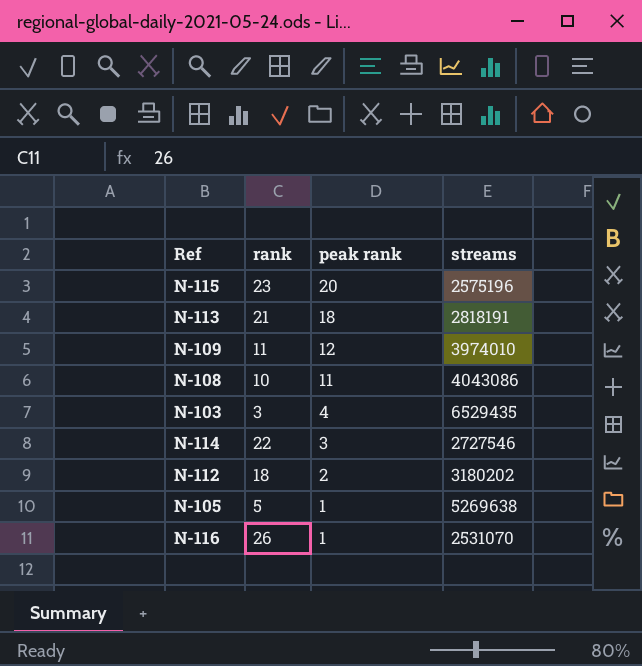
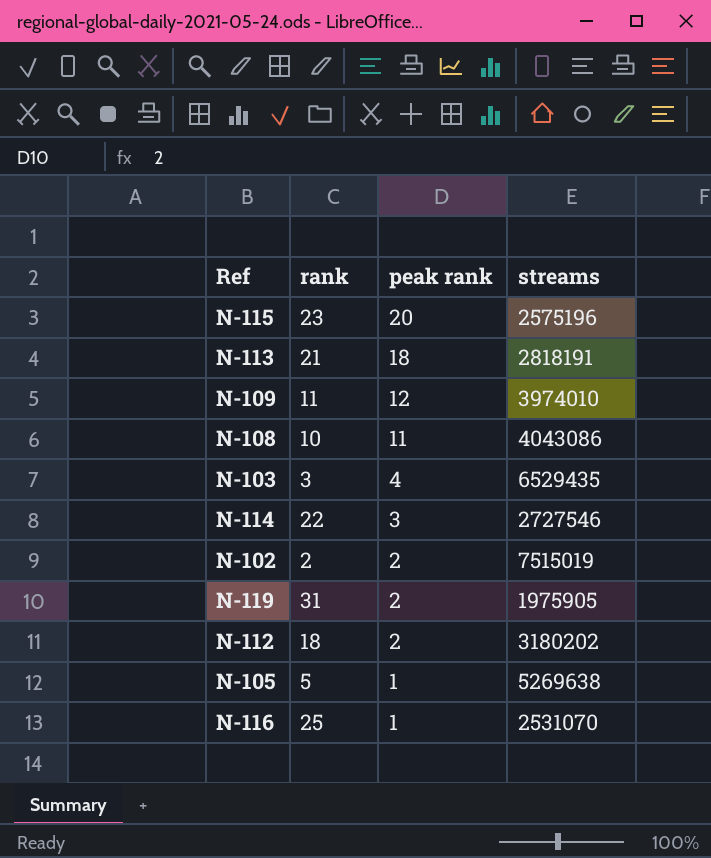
row N-102: none -> 2 | 2 | 7515019
row N-119: none -> 31 | 2 | 1975905
N-116 | rank: 26 -> 25

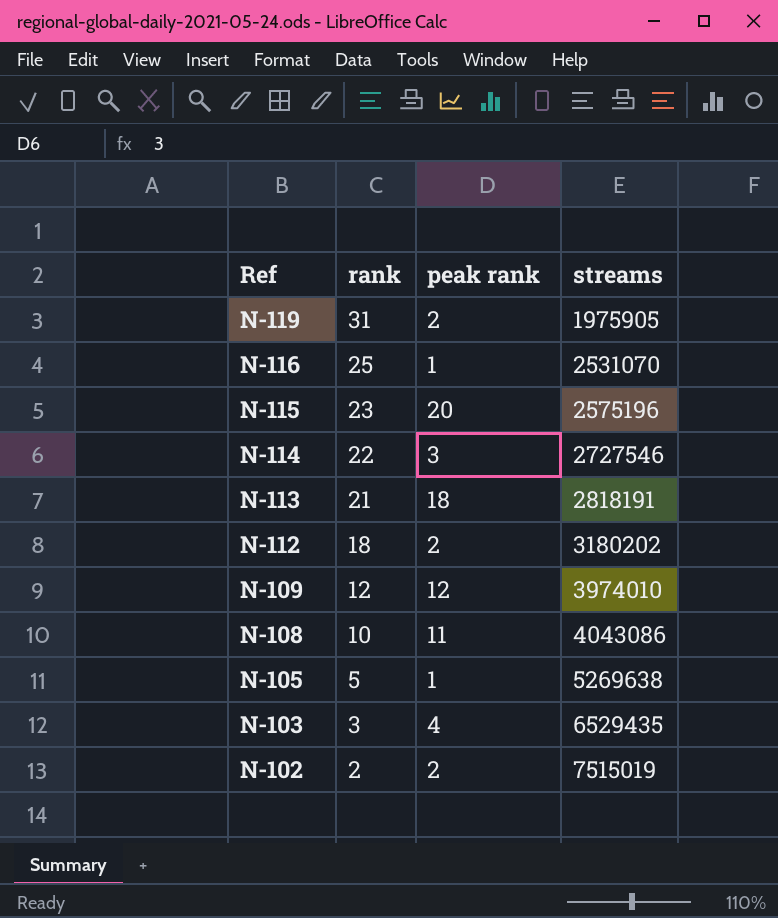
row order: peak rank descending -> Ref descending
N-109 | rank: 11 -> 12

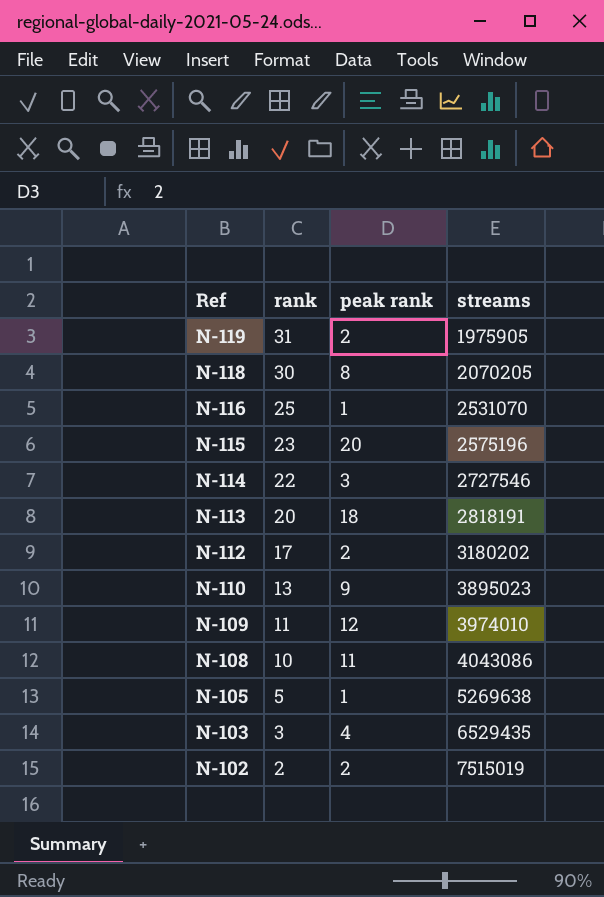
row N-118: none -> 30 | 8 | 2070205
N-113 | rank: 21 -> 20
N-112 | rank: 18 -> 17
row N-110: none -> 13 | 9 | 3895023
N-109 | rank: 12 -> 11

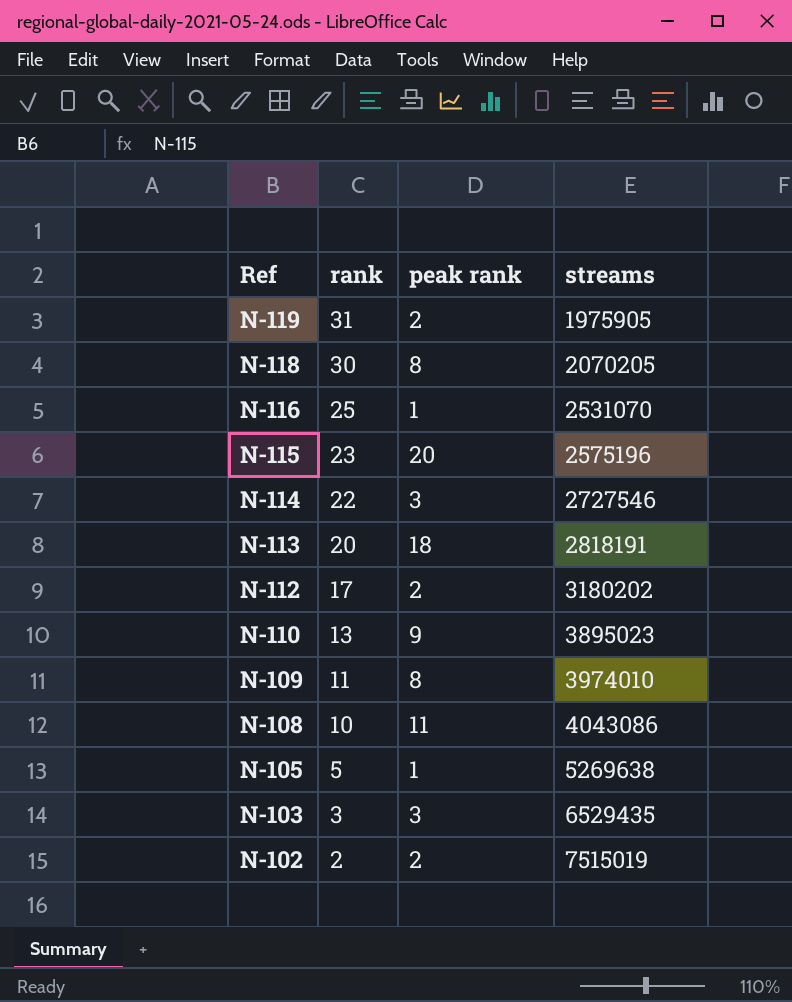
N-109 | peak rank: 12 -> 8
N-103 | peak rank: 4 -> 3

